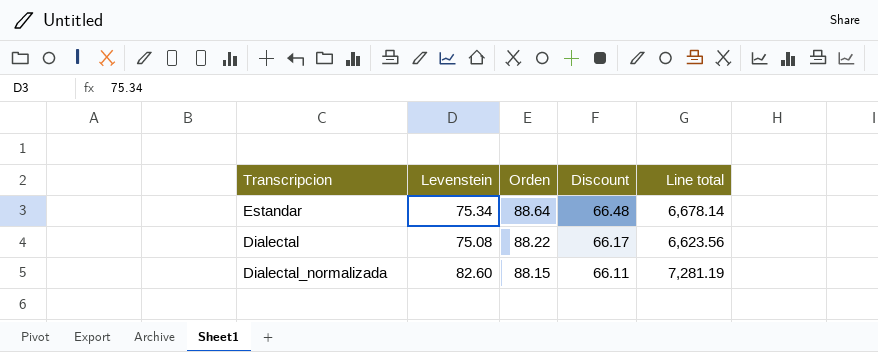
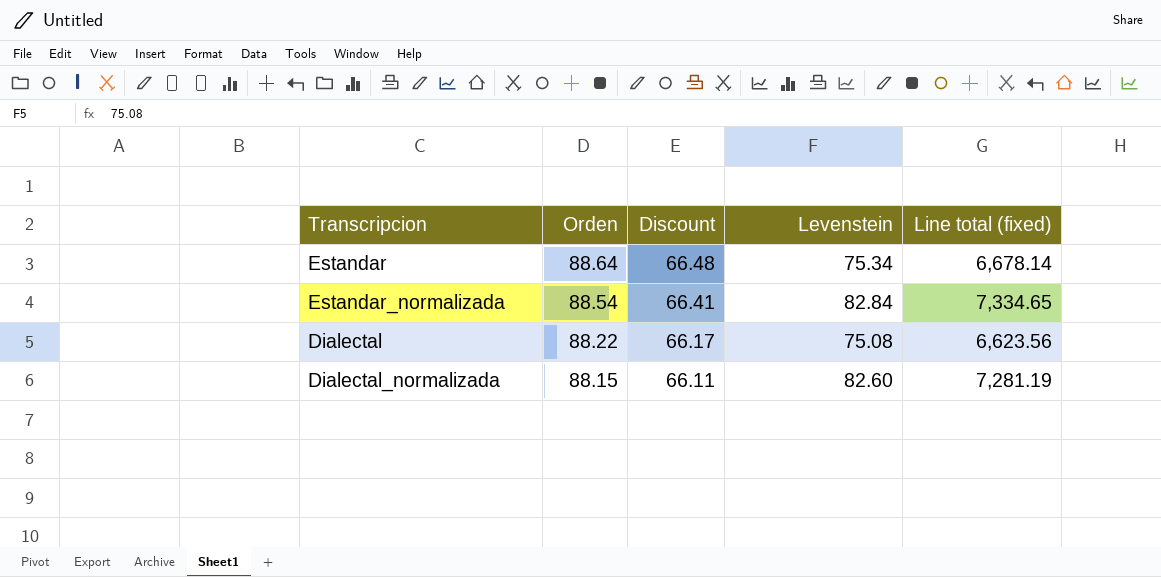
column Levenstein | position: 2 -> 4
column name: Line total -> Line total (fixed)
row Estandar_normalizada: none -> 88.54 | 66.41 | 82.84 | 7,334.65

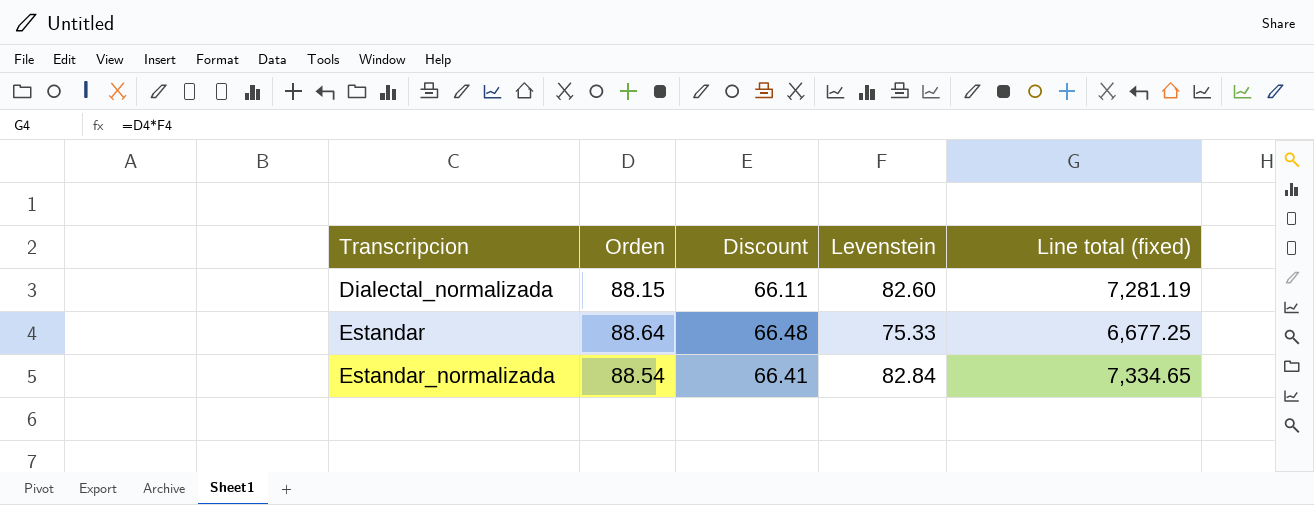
row order: Orden descending -> Transcripcion ascending
row Dialectal: 88.22 | 66.17 | 75.08 | 6,623.56 -> none
Estandar | Levenstein: 75.34 -> 75.33
Estandar | Line total (fixed): 6,678.14 -> 6,677.25

